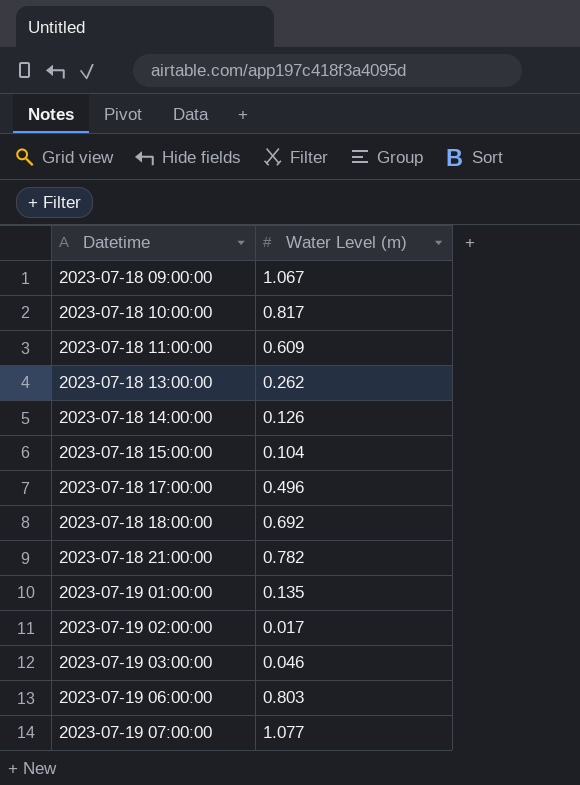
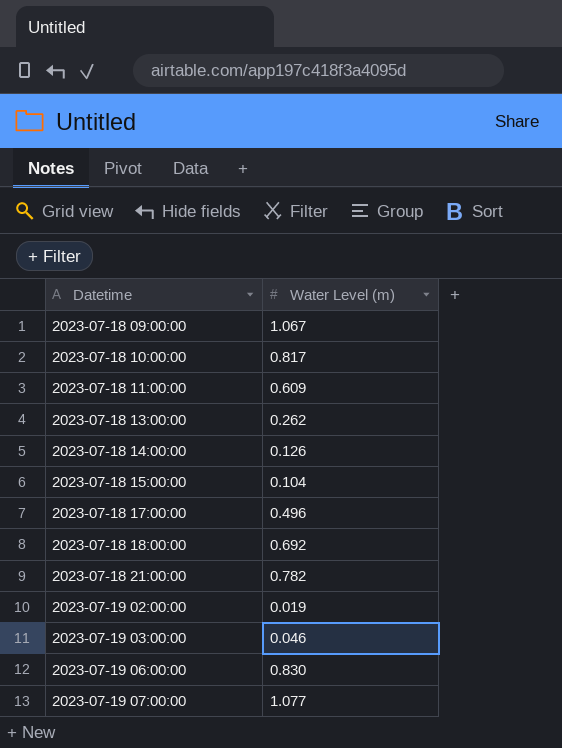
row 2023-07-19 01:00:00: 0.135 -> none
2023-07-19 02:00:00 | Water Level (m): 0.017 -> 0.019
2023-07-19 06:00:00 | Water Level (m): 0.803 -> 0.830

